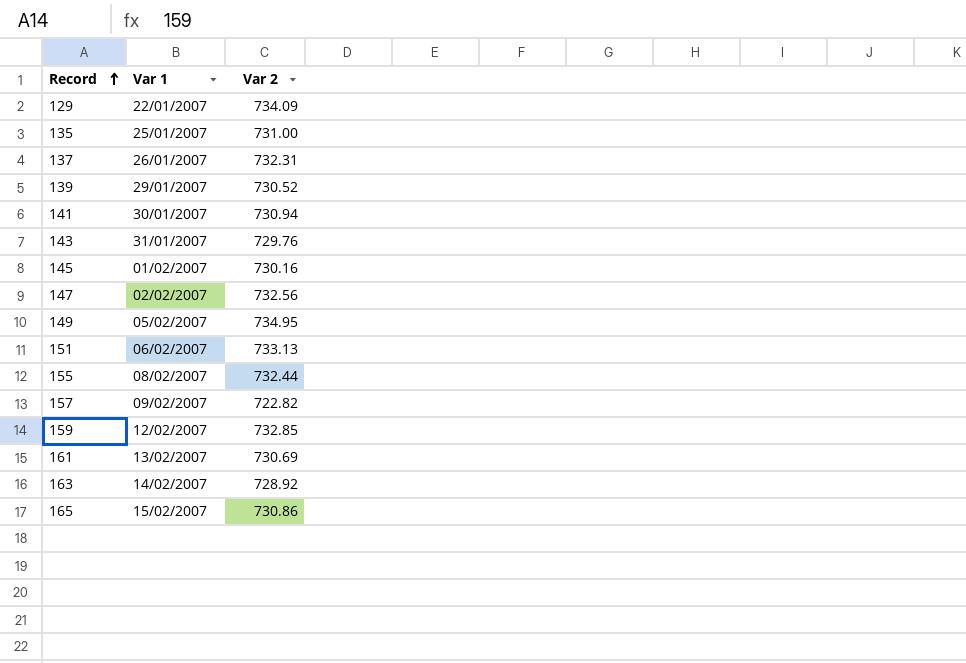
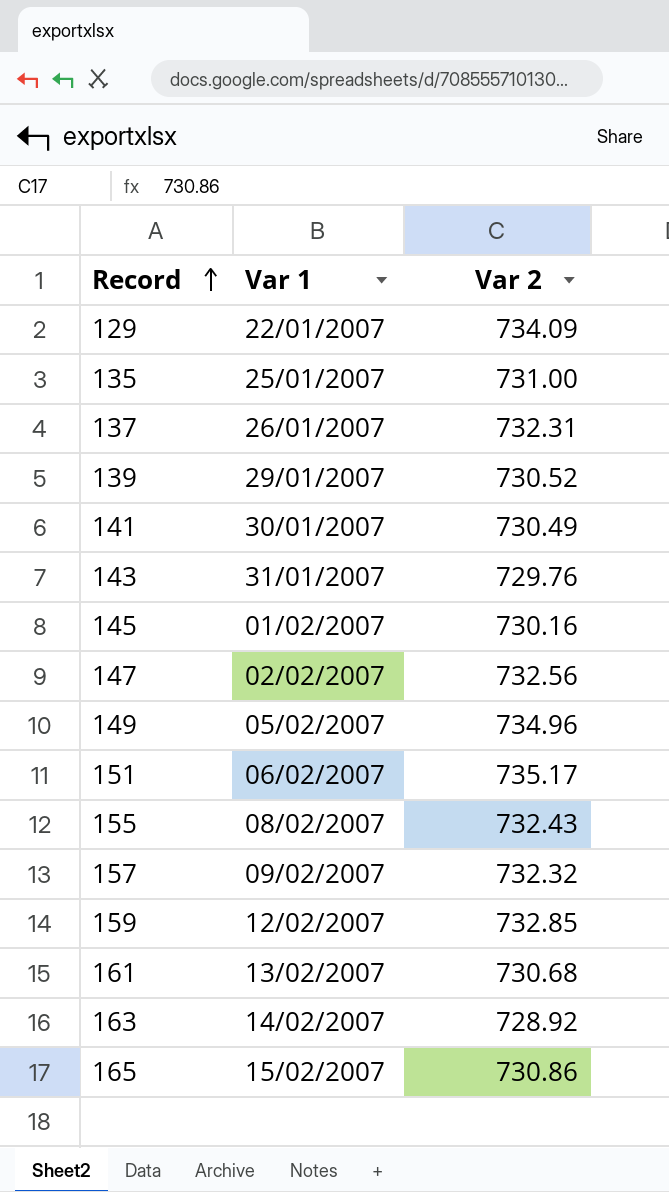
141 | Var 2: 730.94 -> 730.49
149 | Var 2: 734.95 -> 734.96
151 | Var 2: 733.13 -> 735.17
155 | Var 2: 732.44 -> 732.43
157 | Var 2: 722.82 -> 732.32
161 | Var 2: 730.69 -> 730.68

